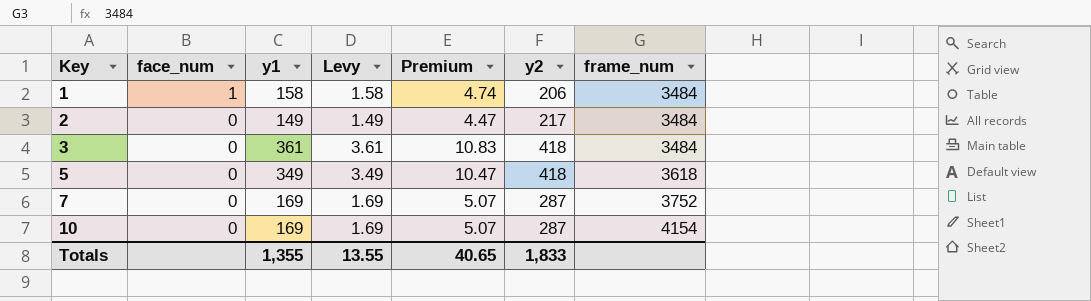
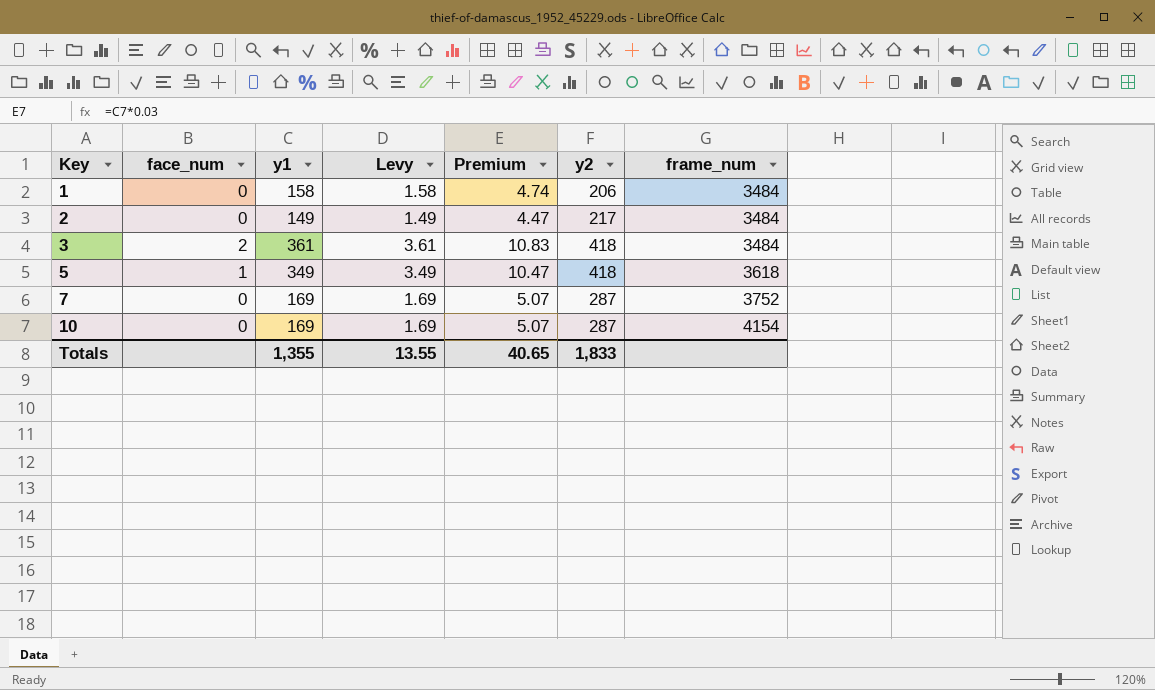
1 | face_num: 1 -> 0
3 | face_num: 0 -> 2
5 | face_num: 0 -> 1

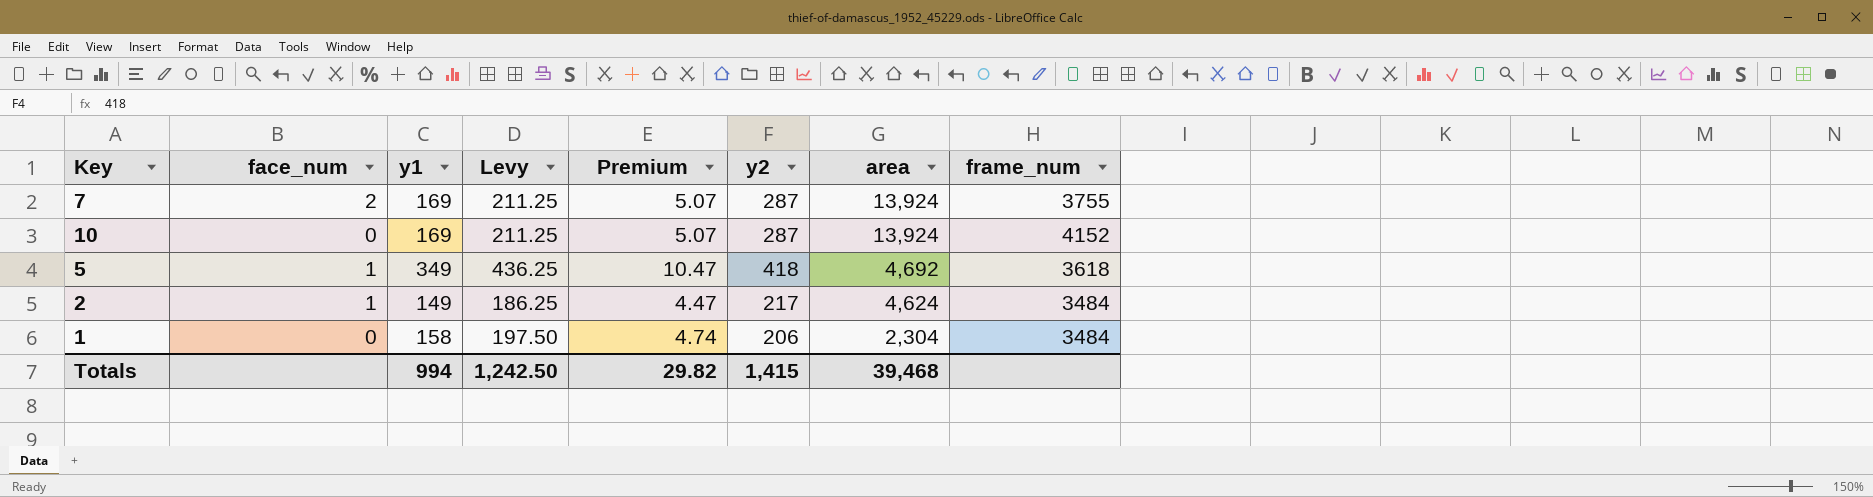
row order: Key ascending -> area descending
column Levy | formula: [y1] * 0.01 -> [y1] * 1.25
column area | position: none -> 7
row 3: 2 | 361 | 3.61 | 10.83 | 418 | 3484 -> none
7 | face_num: 0 -> 2
7 | frame_num: 3752 -> 3755
10 | frame_num: 4154 -> 4152
2 | face_num: 0 -> 1
Totals | y1: 1,355 -> 994
Totals | Levy: 13.55 -> 1,242.50
Totals | Premium: 40.65 -> 29.82
Totals | y2: 1,833 -> 1,415

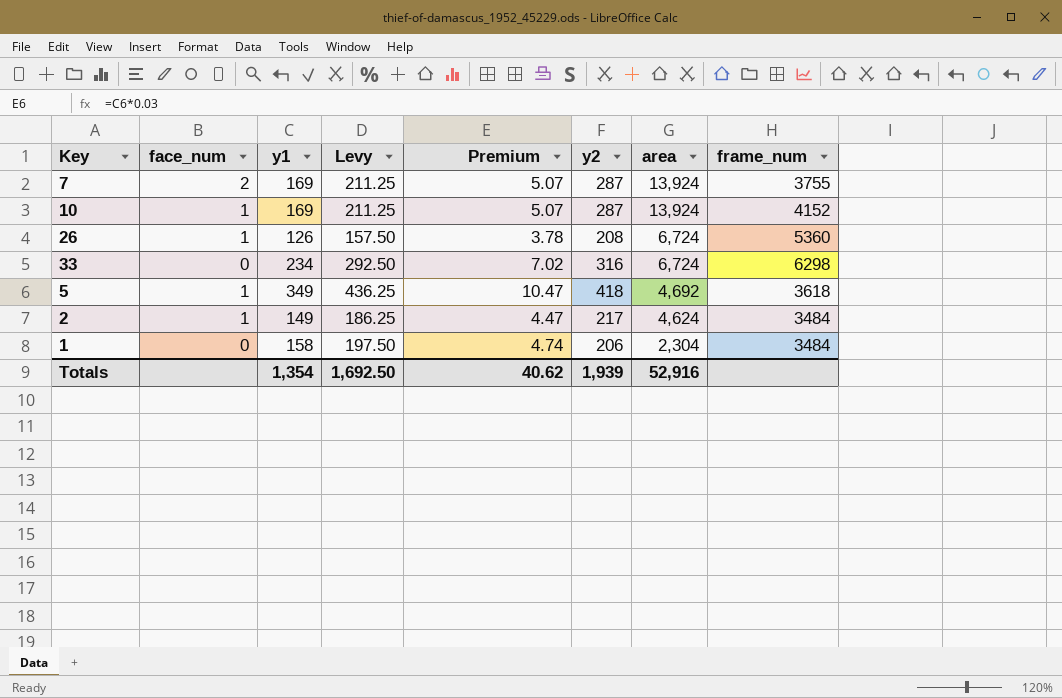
10 | face_num: 0 -> 1
row 26: none -> 1 | 126 | 157.50 | 3.78 | 208 | 6,724 | 5360
row 33: none -> 0 | 234 | 292.50 | 7.02 | 316 | 6,724 | 6298
Totals | y1: 994 -> 1,354
Totals | Levy: 1,242.50 -> 1,692.50
Totals | Premium: 29.82 -> 40.62
Totals | y2: 1,415 -> 1,939
Totals | area: 39,468 -> 52,916

